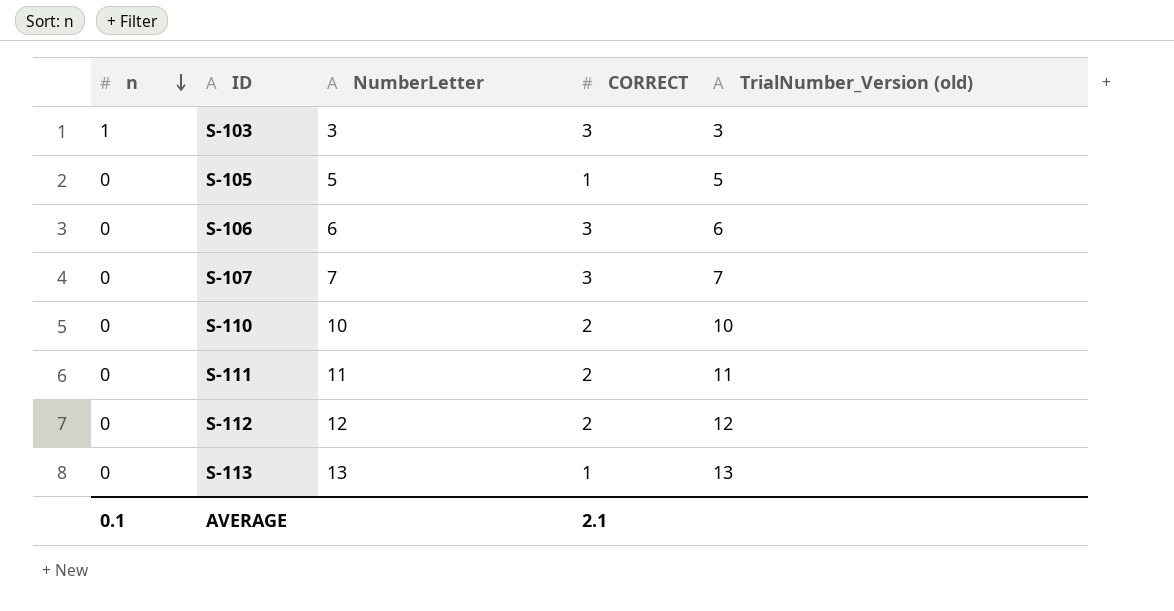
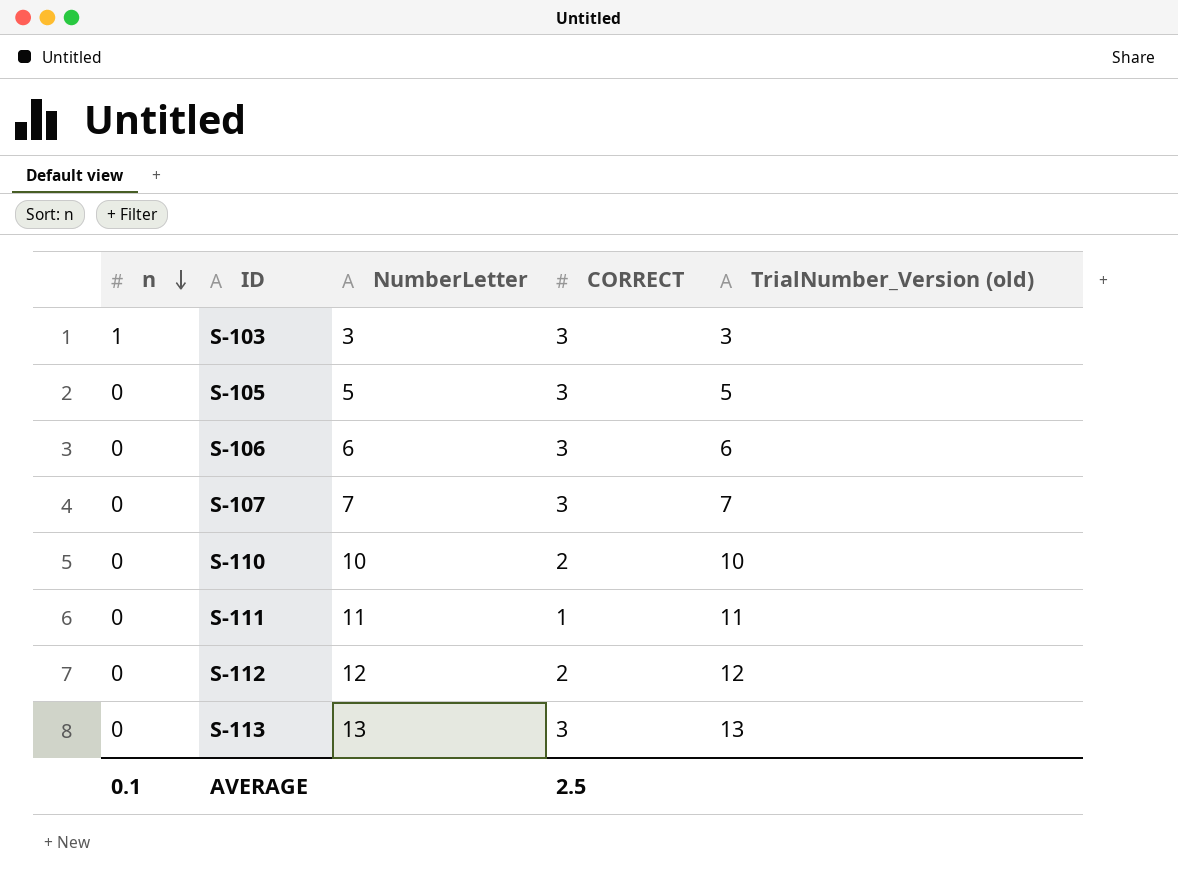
S-105 | CORRECT: 1 -> 3
S-111 | CORRECT: 2 -> 1
S-113 | CORRECT: 1 -> 3
AVERAGE | CORRECT: 2.1 -> 2.5

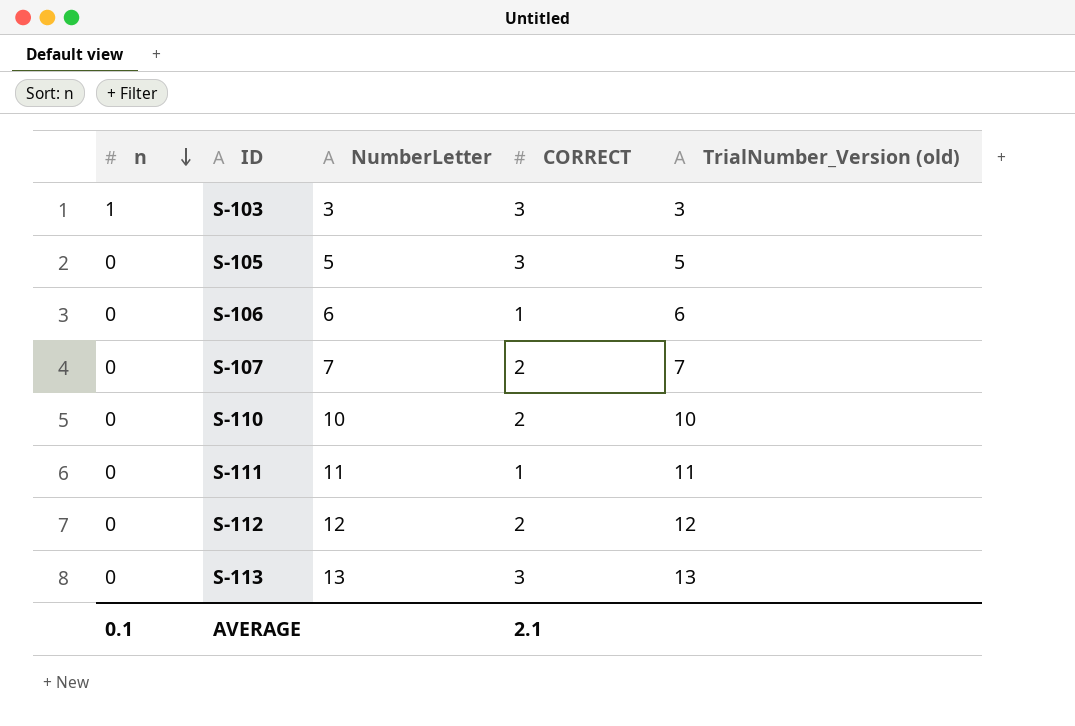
S-106 | CORRECT: 3 -> 1
S-107 | CORRECT: 3 -> 2
AVERAGE | CORRECT: 2.5 -> 2.1

